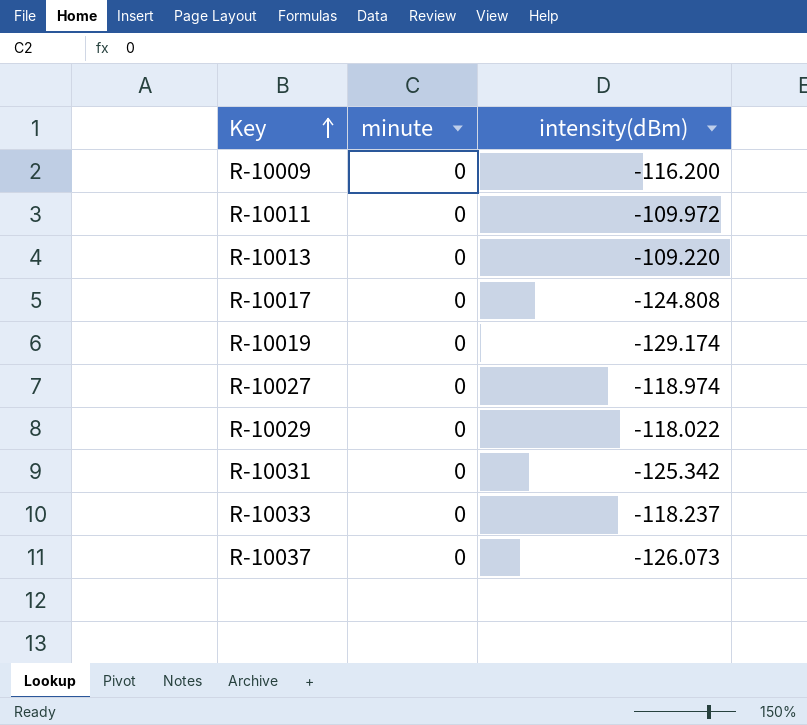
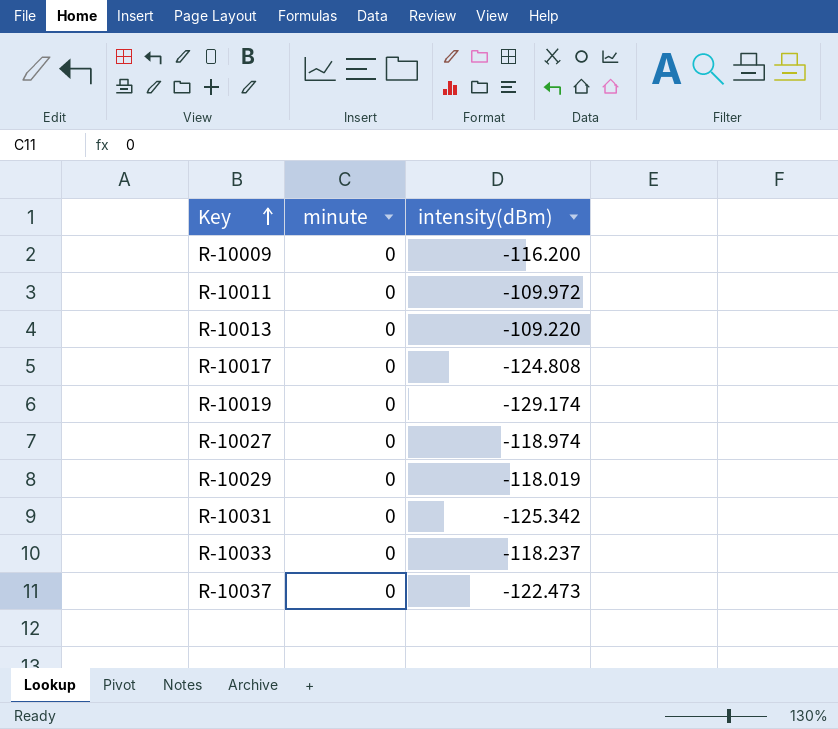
R-10029 | intensity(dBm): -118.022 -> -118.019
R-10037 | intensity(dBm): -126.073 -> -122.473

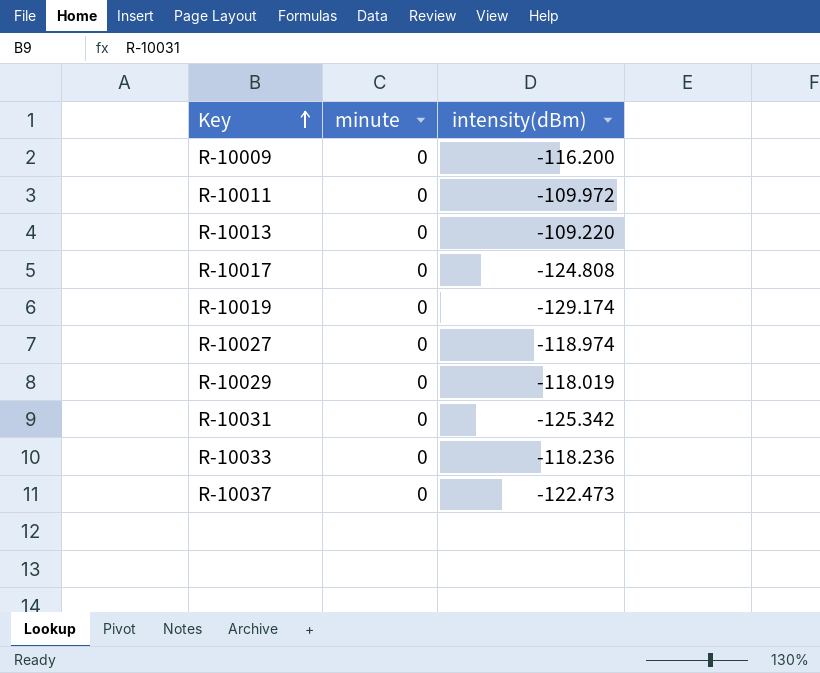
R-10033 | intensity(dBm): -118.237 -> -118.236

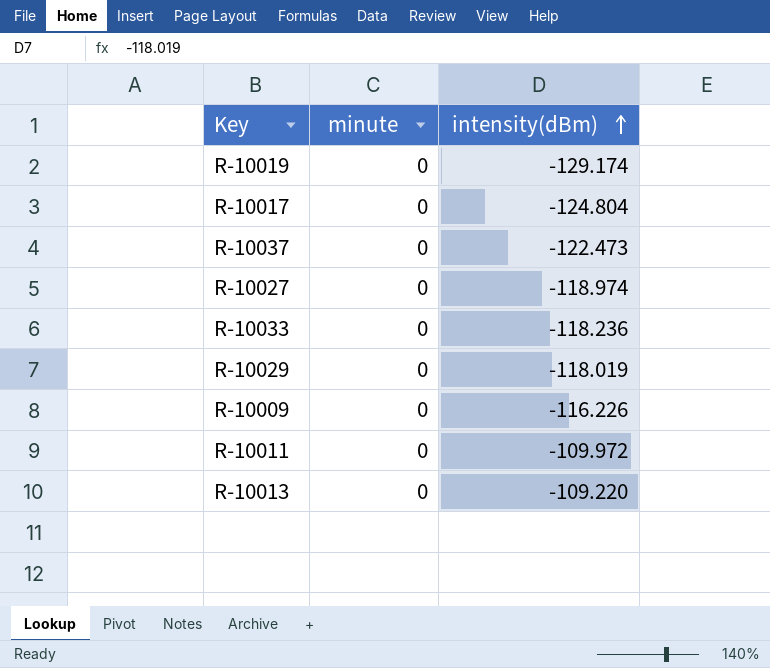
row order: Key ascending -> intensity(dBm) ascending
row R-10031: 0 | -125.342 -> none
R-10017 | intensity(dBm): -124.808 -> -124.804
R-10009 | intensity(dBm): -116.200 -> -116.226

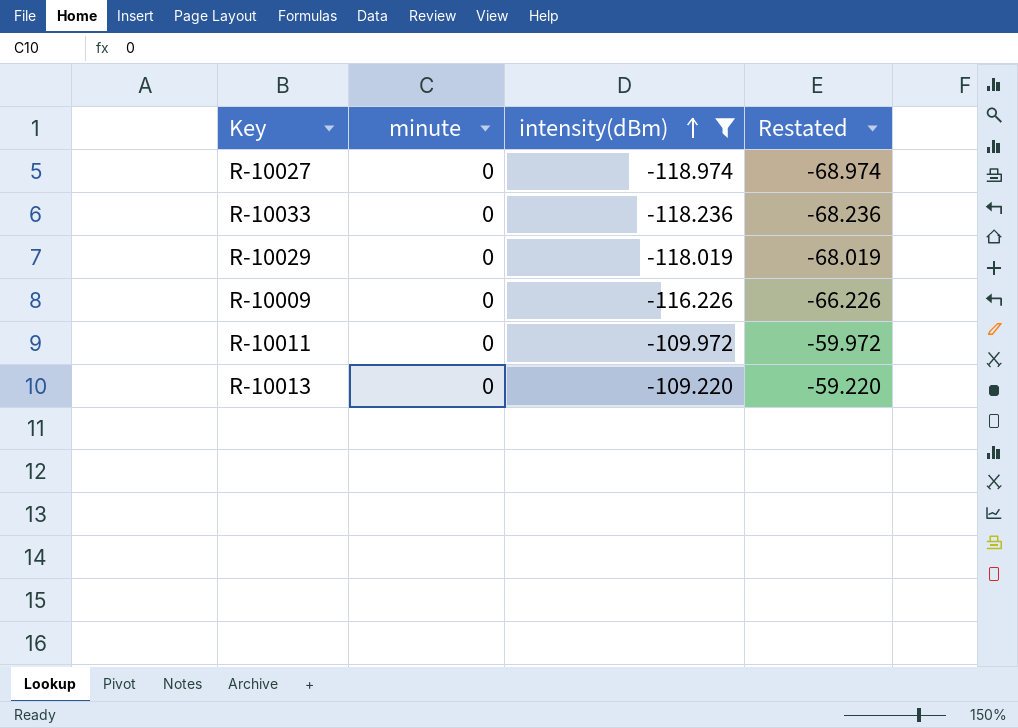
filter: none -> intensity(dBm) >= -118.974
column Restated | formula: none -> [intensity(dBm)] + 50

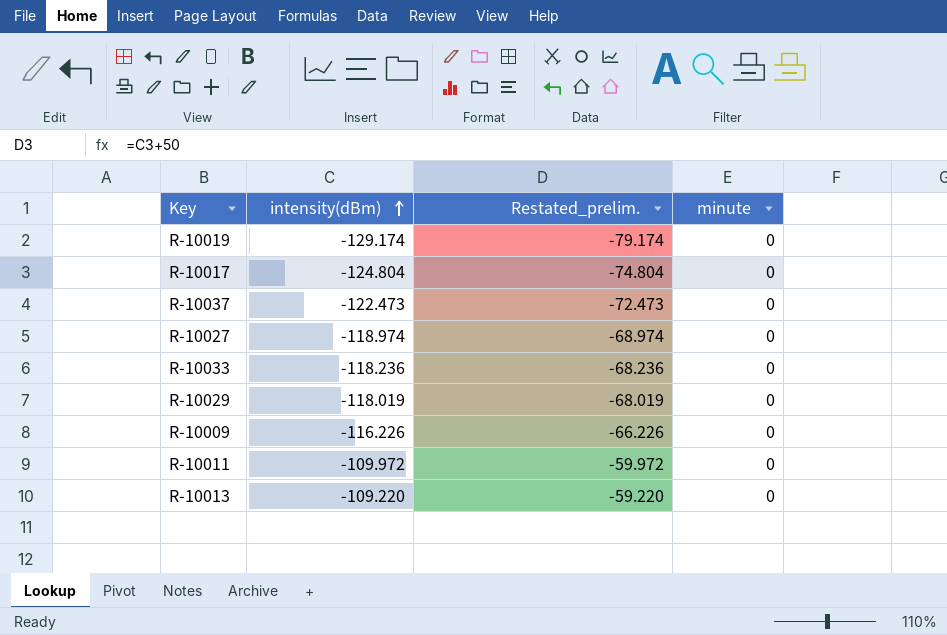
filter: intensity(dBm) >= -118.974 -> none
column name: Restated -> Restated_prelim.
column minute | position: 2 -> 4

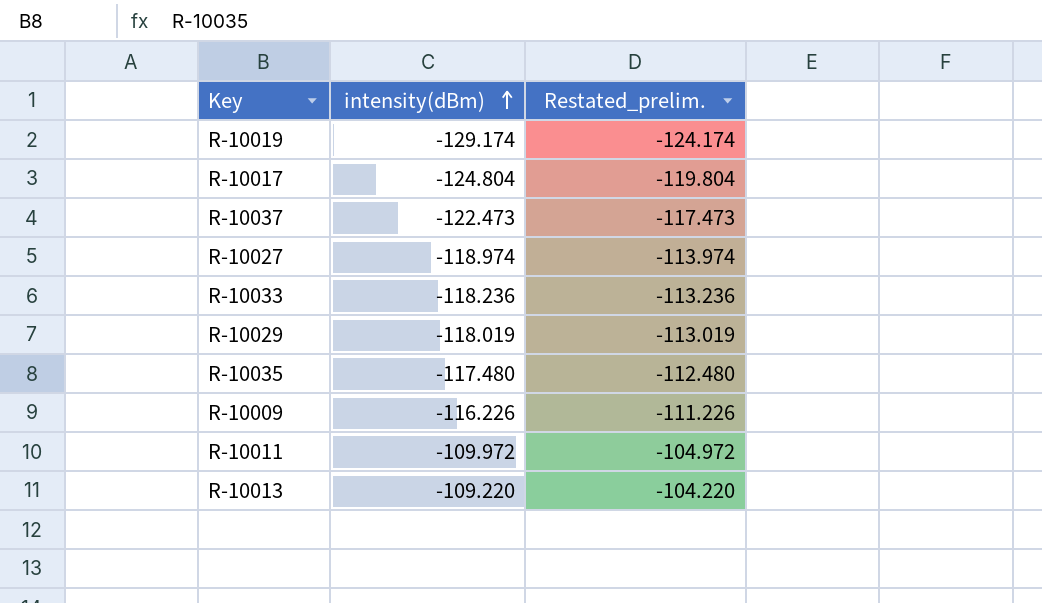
column minute | position: 4 -> none
column Restated_prelim. | formula: [intensity(dBm)] + 50 -> [intensity(dBm)] + 5
row R-10035: none -> -117.480 | -112.480

